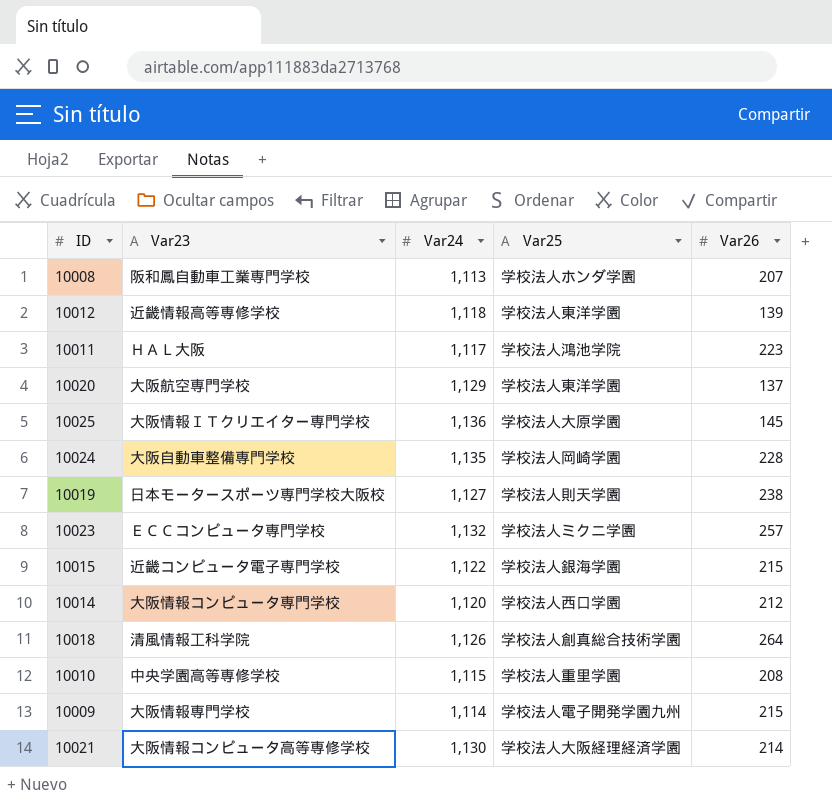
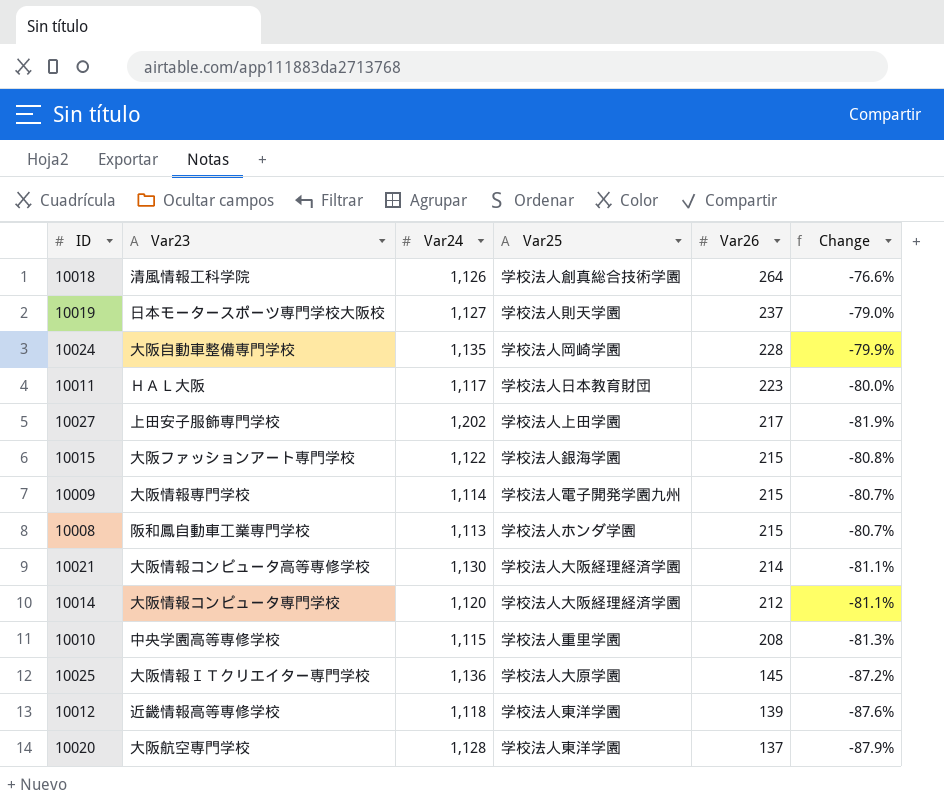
row order: none -> Var26 descending
column Change | formula: none -> ([Var26] - [Var24]) / [Var24]
row 10023: ＥＣＣコンピュータ専門学校 | 1,132 | 学校法人ミクニ学園 | 257 -> none
10019 | Var26: 238 -> 237
10011 | Var25: 学校法人鴻池学院 -> 学校法人日本教育財団
row 10027: none -> 上田安子服飾専門学校 | 1,202 | 学校法人上田学園 | 217 | -81.9%
10015 | Var23: 近畿コンピュータ電子専門学校 -> 大阪ファッションアート専門学校
10008 | Var26: 207 -> 215
10014 | Var25: 学校法人西口学園 -> 学校法人大阪経理経済学園
10020 | Var24: 1,129 -> 1,128

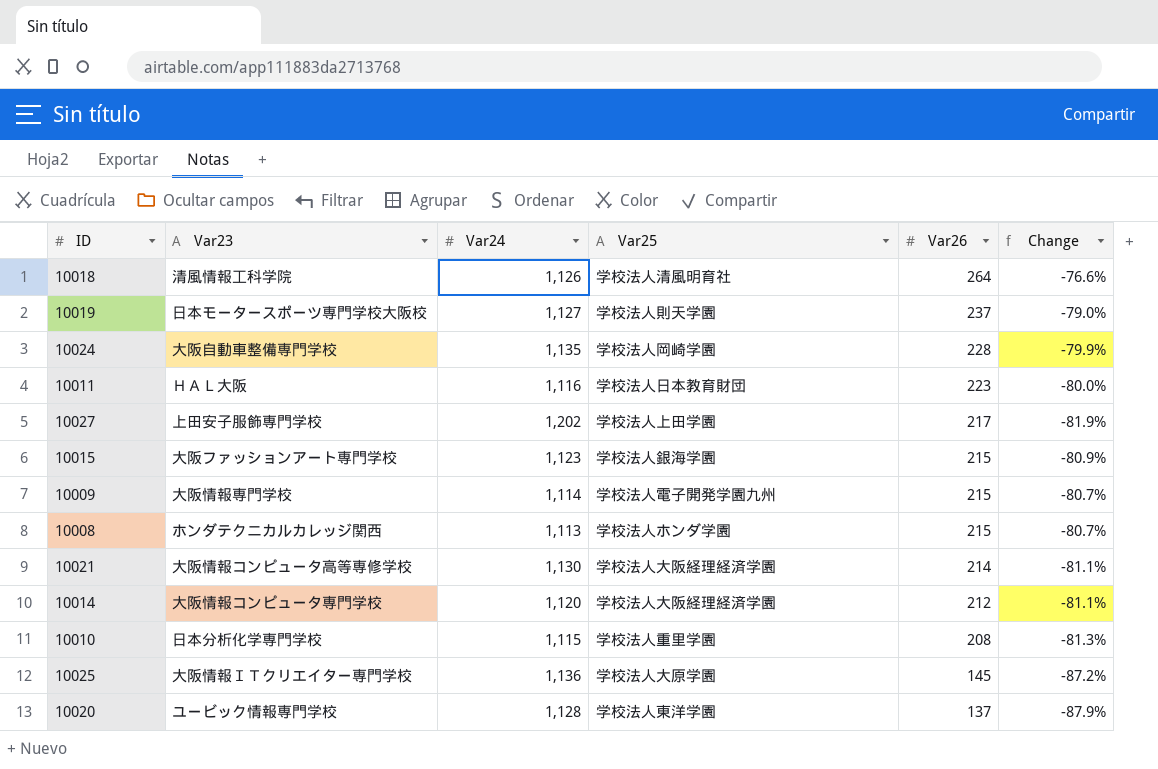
row 10012: 近畿情報高等専修学校 | 1,118 | 学校法人東洋学園 | 139 | -87.6% -> none
10018 | Var25: 学校法人創真総合技術学園 -> 学校法人清風明育社
10011 | Var24: 1,117 -> 1,116
10015 | Var24: 1,122 -> 1,123
10015 | Change: -80.8% -> -80.9%
10008 | Var23: 阪和鳳自動車工業専門学校 -> ホンダテクニカルカレッジ関西
10010 | Var23: 中央学園高等専修学校 -> 日本分析化学専門学校
10020 | Var23: 大阪航空専門学校 -> ユービック情報専門学校

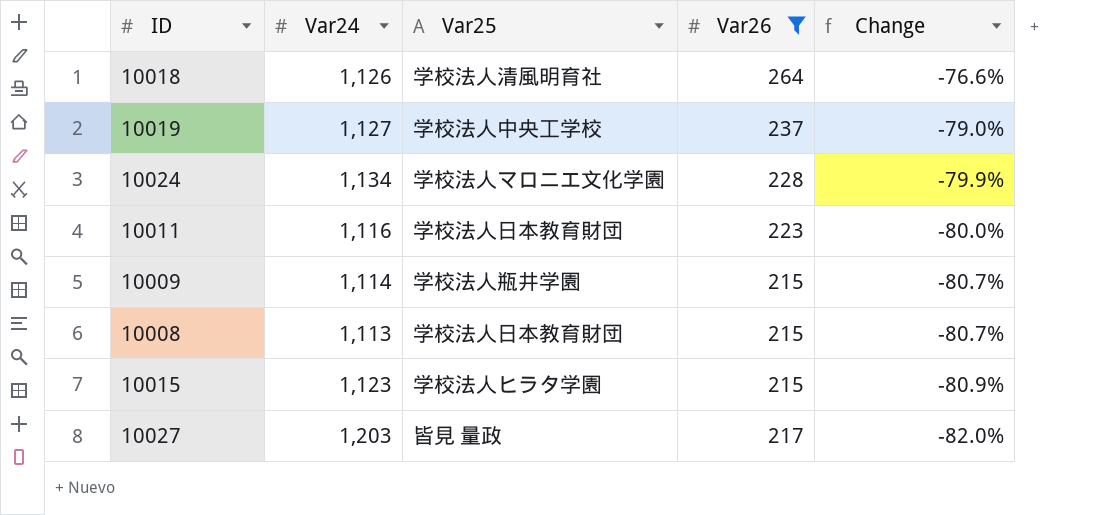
filter: none -> Var26 >= 215
row order: Var26 descending -> Change descending
column Var23 | position: 2 -> none
10019 | Var25: 学校法人則天学園 -> 学校法人中央工学校
10024 | Var24: 1,135 -> 1,134
10024 | Var25: 学校法人岡崎学園 -> 学校法人マロニエ文化学園
10009 | Var25: 学校法人電子開発学園九州 -> 学校法人瓶井学園
10008 | Var25: 学校法人ホンダ学園 -> 学校法人日本教育財団
10015 | Var25: 学校法人銀海学園 -> 学校法人ヒラタ学園
10027 | Var24: 1,202 -> 1,203
10027 | Var25: 学校法人上田学園 -> 皆見 量政
10027 | Change: -81.9% -> -82.0%

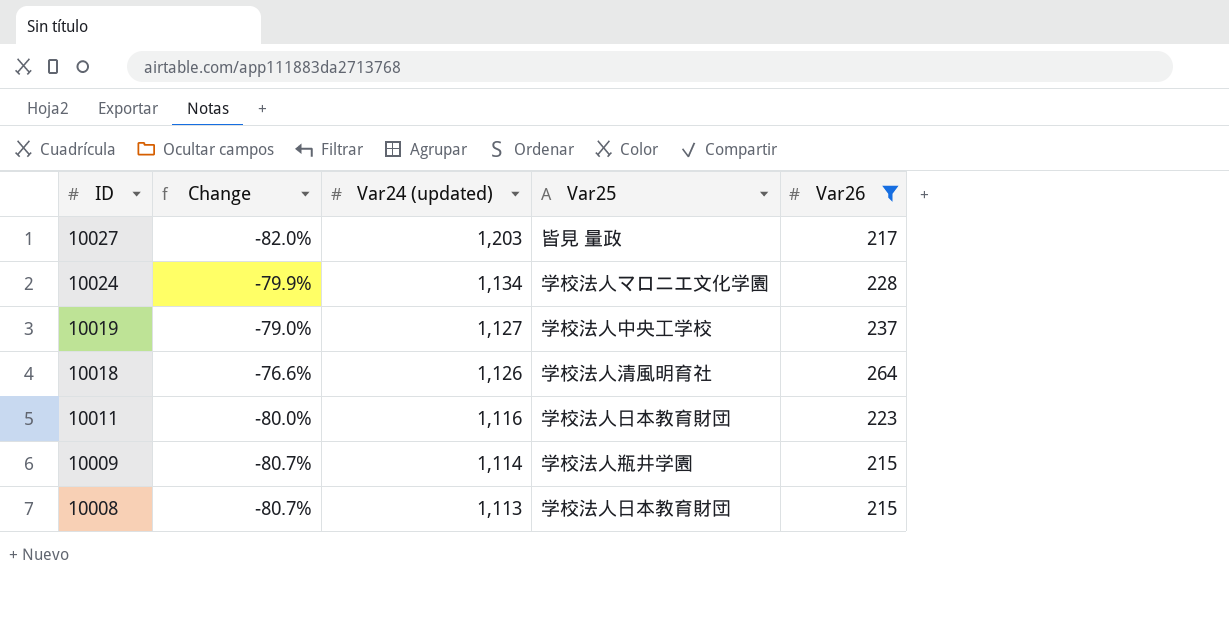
row order: Change descending -> ID descending
column Change | position: 5 -> 2
column name: Var24 -> Var24 (updated)
row 10015: 1,123 | 学校法人ヒラタ学園 | 215 | -80.9% -> none

